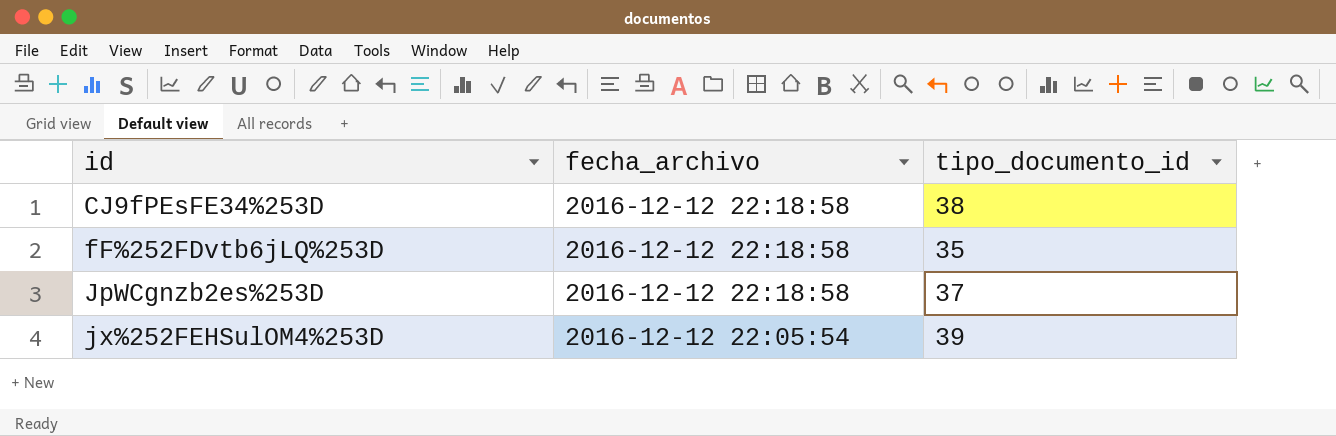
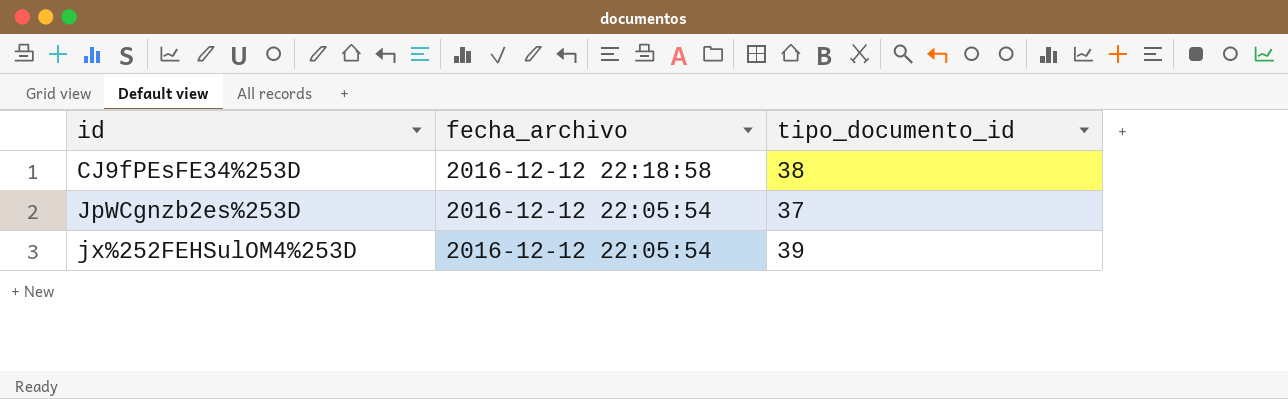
row fF%252FDvtb6jLQ%253D: 2016-12-12 22:18:58 | 35 -> none
JpWCgnzb2es%253D | fecha_archivo: 2016-12-12 22:18:58 -> 2016-12-12 22:05:54

